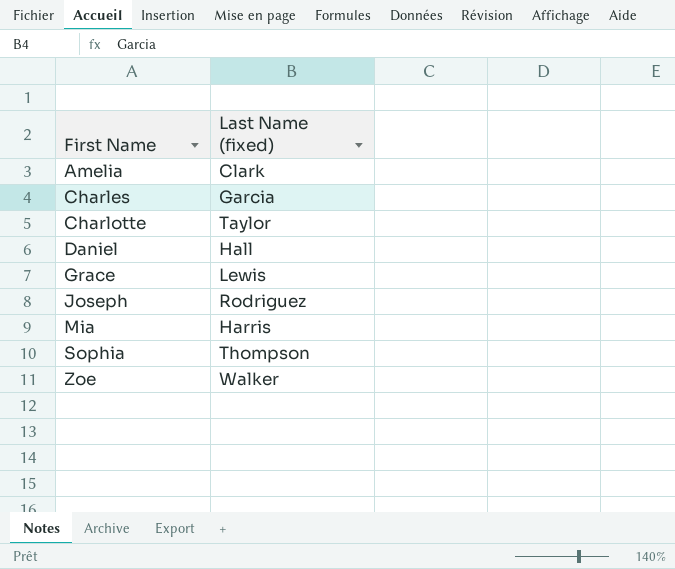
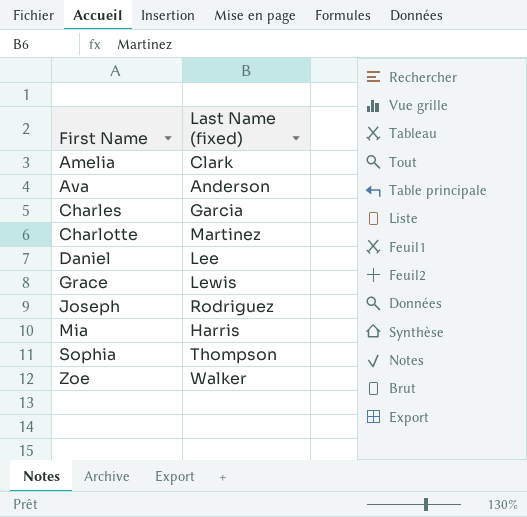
row Ava: none -> Anderson
Charlotte | Last Name (fixed): Taylor -> Martinez
Daniel | Last Name (fixed): Hall -> Lee

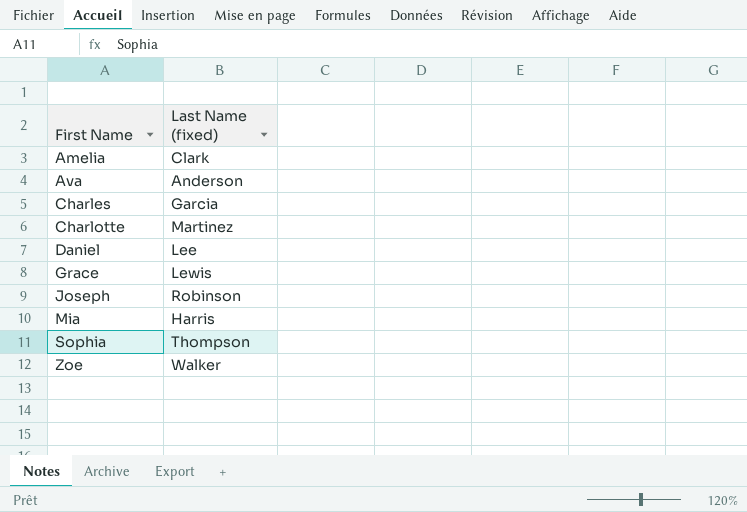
Joseph | Last Name (fixed): Rodriguez -> Robinson

